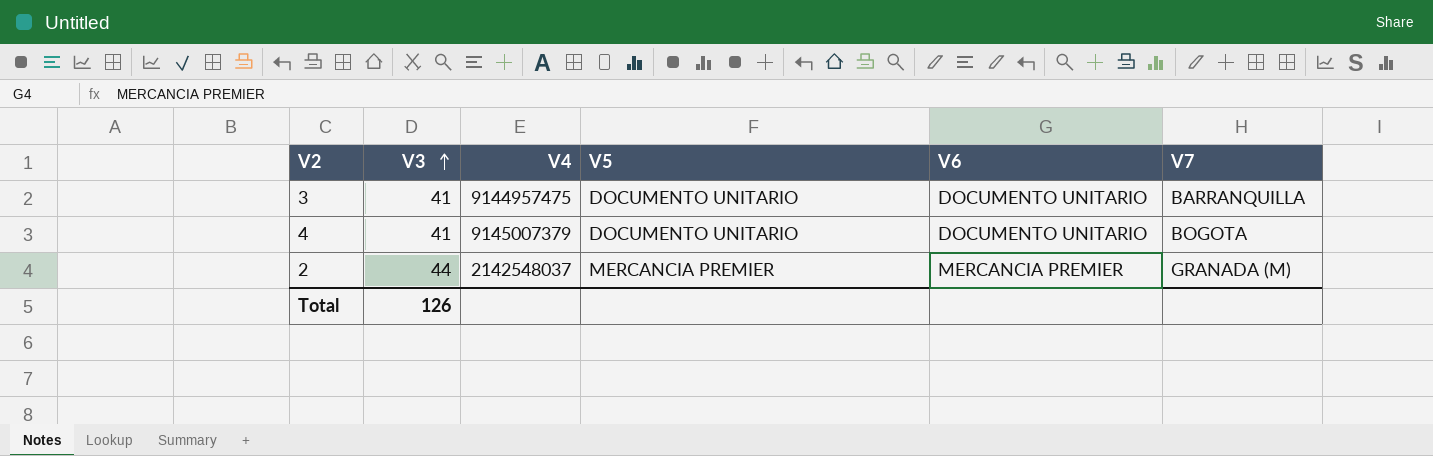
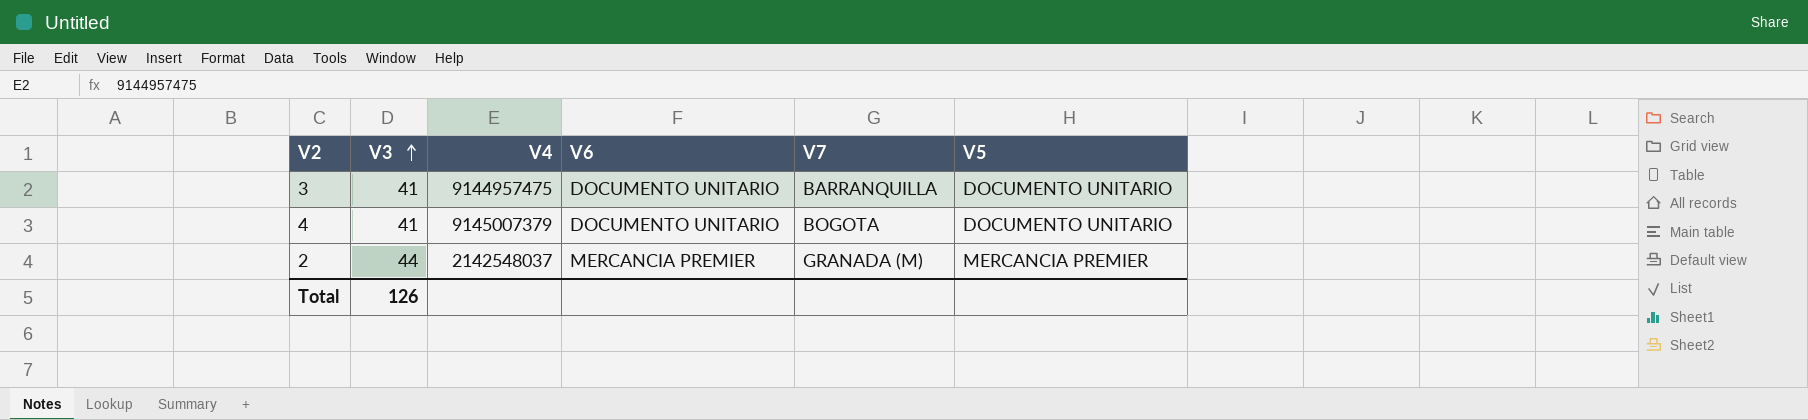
column V5 | position: 4 -> 6

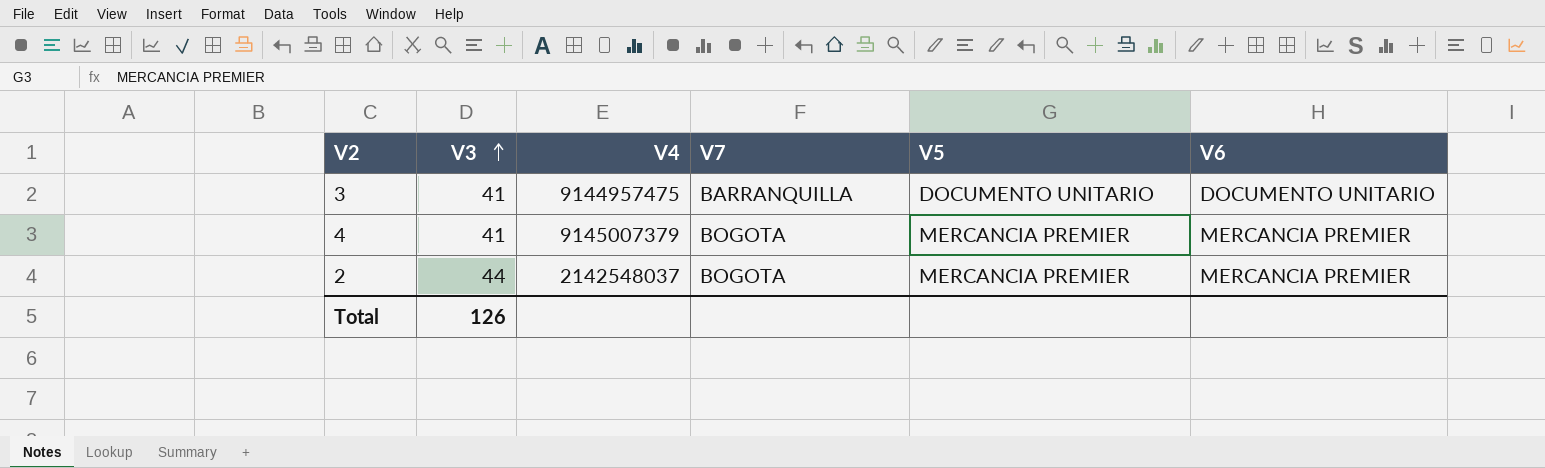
column V6 | position: 4 -> 6
4 | V5: DOCUMENTO UNITARIO -> MERCANCIA PREMIER
4 | V6: DOCUMENTO UNITARIO -> MERCANCIA PREMIER
2 | V7: GRANADA (M) -> BOGOTA

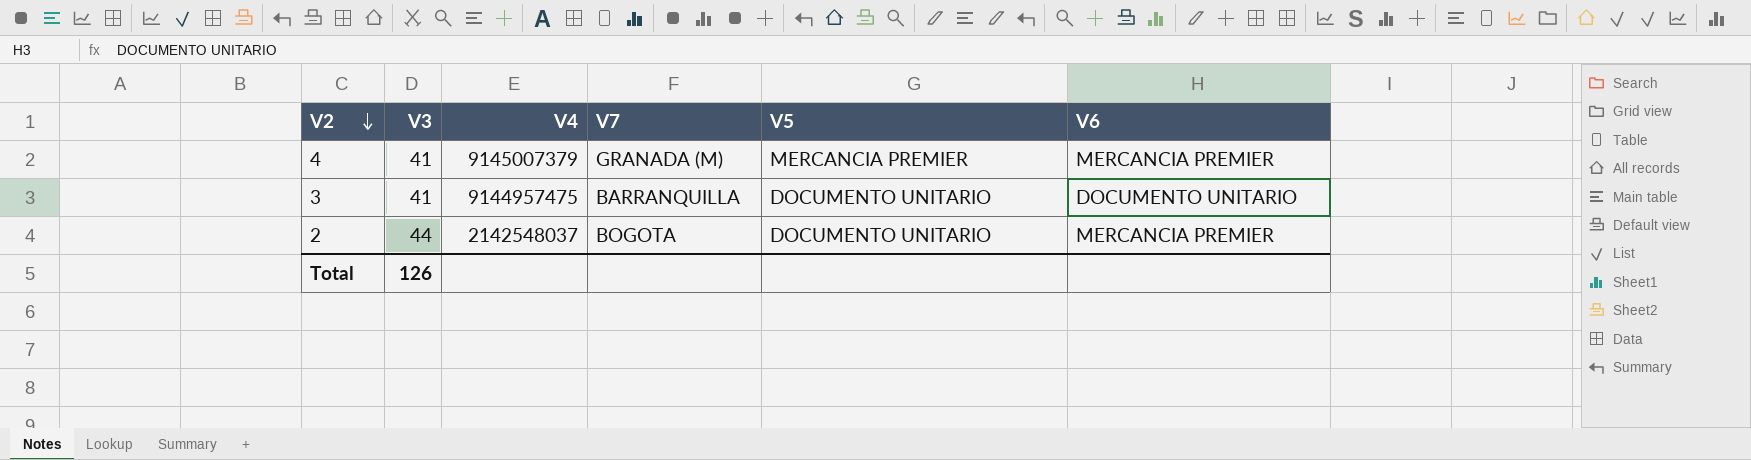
row order: V3 ascending -> V2 descending
4 | V7: BOGOTA -> GRANADA (M)
2 | V5: MERCANCIA PREMIER -> DOCUMENTO UNITARIO

